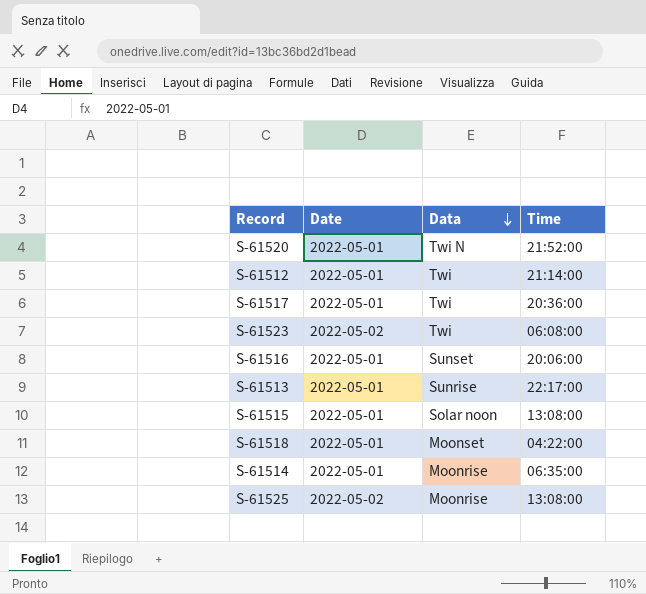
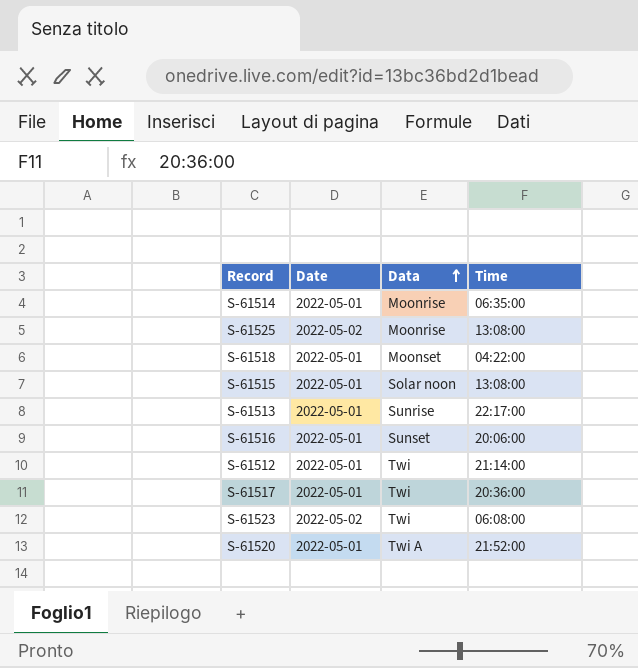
row order: Data descending -> Data ascending
S-61520 | Data: Twi N -> Twi A

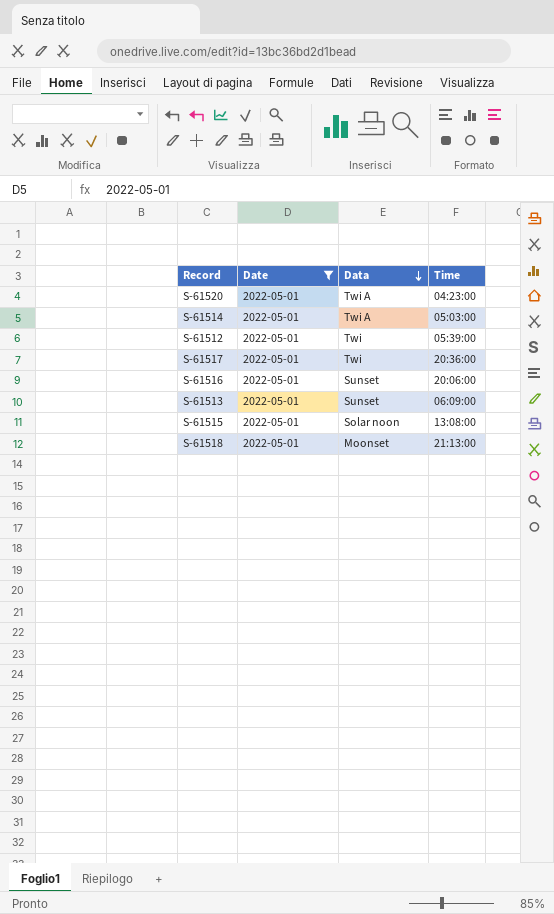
filter: none -> Date = 2022-05-01
row order: Data ascending -> Data descending
S-61520 | Time: 21:52:00 -> 04:23:00
S-61514 | Data: Moonrise -> Twi A
S-61514 | Time: 06:35:00 -> 05:03:00
S-61512 | Time: 21:14:00 -> 05:39:00
S-61513 | Data: Sunrise -> Sunset
S-61513 | Time: 22:17:00 -> 06:09:00
S-61518 | Time: 04:22:00 -> 21:13:00

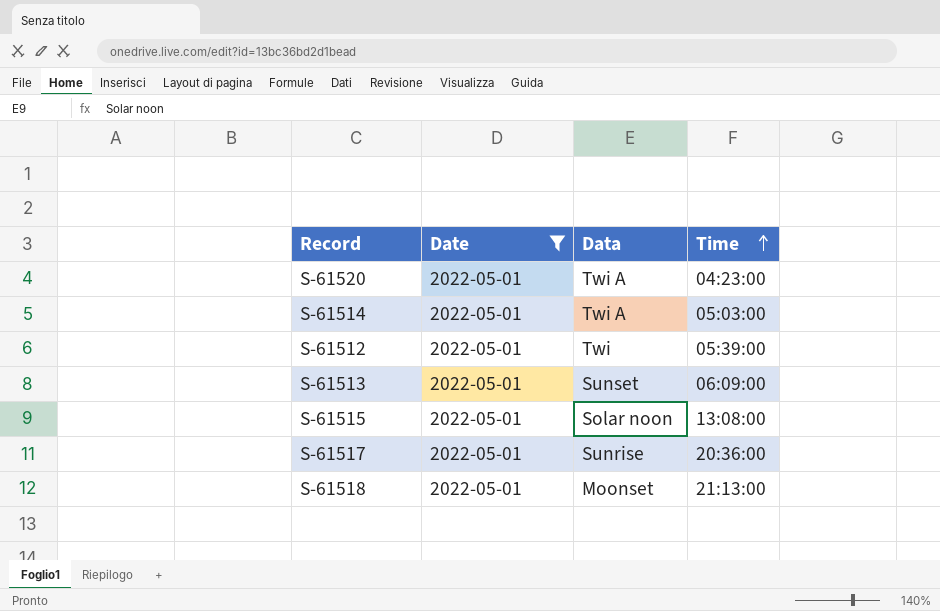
row order: Data descending -> Time ascending
row S-61516: 2022-05-01 | Sunset | 20:06:00 -> none
S-61517 | Data: Twi -> Sunrise

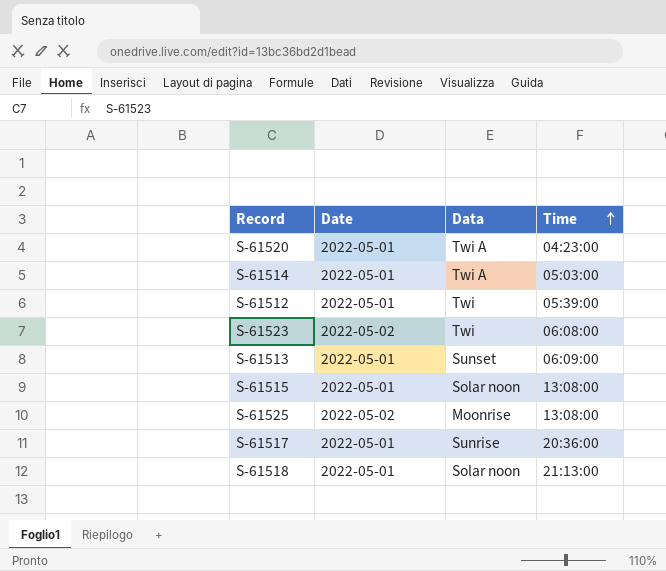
filter: Date = 2022-05-01 -> none
S-61518 | Data: Moonset -> Solar noon

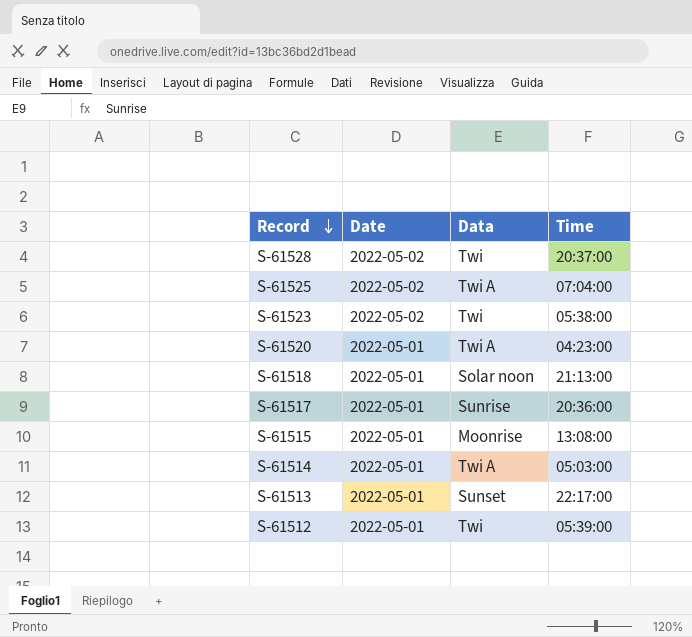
row order: Time ascending -> Record descending
row S-61528: none -> 2022-05-02 | Twi | 20:37:00
S-61525 | Data: Moonrise -> Twi A
S-61525 | Time: 13:08:00 -> 07:04:00
S-61523 | Time: 06:08:00 -> 05:38:00
S-61515 | Data: Solar noon -> Moonrise
S-61513 | Time: 06:09:00 -> 22:17:00

